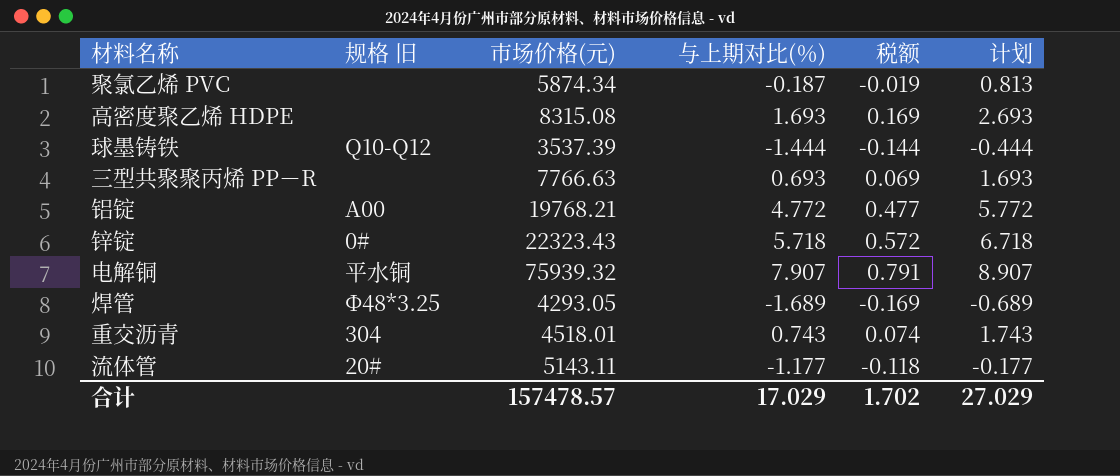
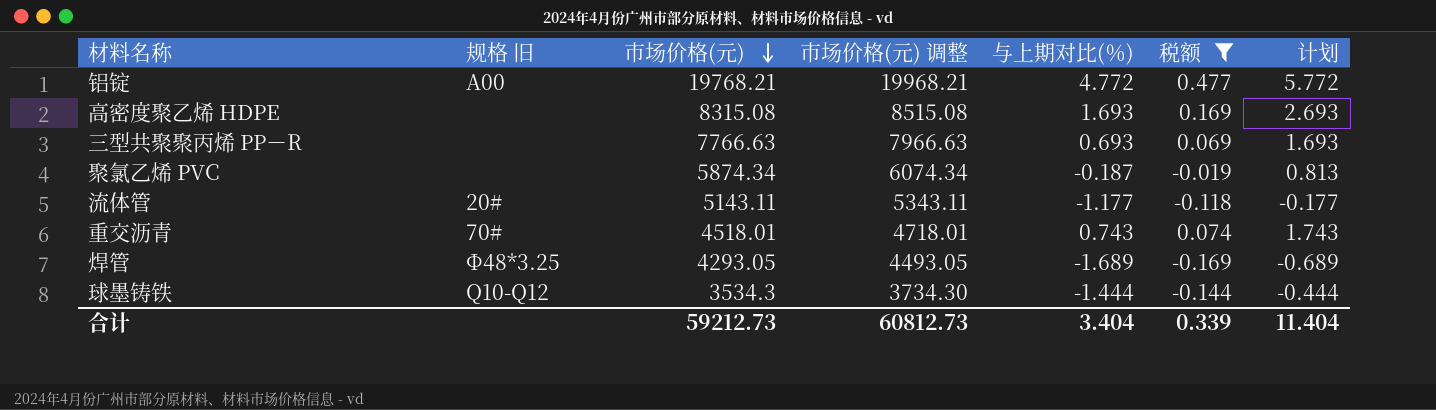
filter: none -> 税额 <= 0.477
row order: none -> 市场价格(元) descending
column 市场价格(元) 调整 | formula: none -> [市场价格(元)] + 200
重交沥青 | 规格 旧: 304 -> 70#
球墨铸铁 | 市场价格(元): 3537.39 -> 3534.3
合计 | 市场价格(元): 157478.57 -> 59212.73
合计 | 与上期对比(％): 17.029 -> 3.404
合计 | 税额: 1.702 -> 0.339
合计 | 计划: 27.029 -> 11.404

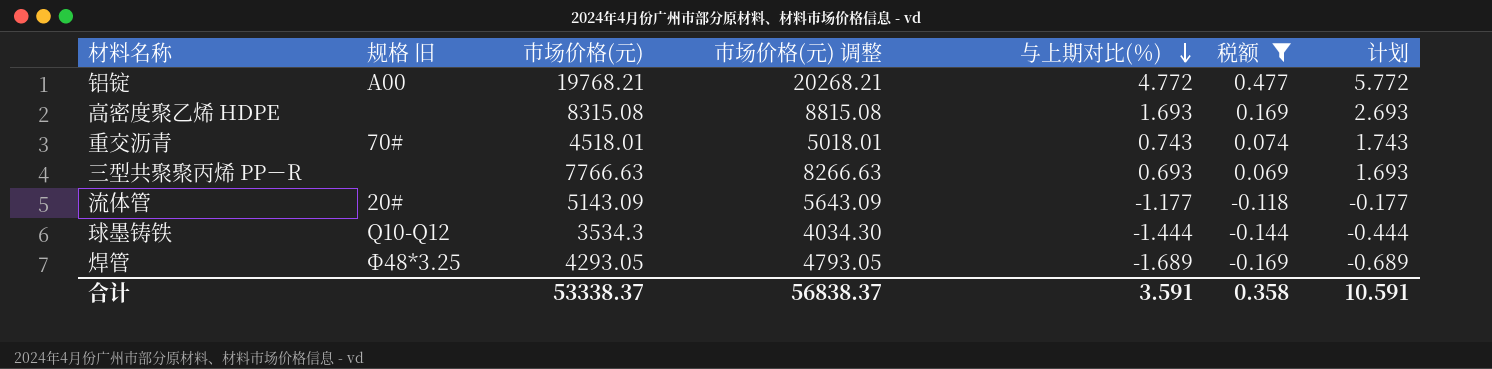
row order: 市场价格(元) descending -> 与上期对比(％) descending
column 市场价格(元) 调整 | formula: [市场价格(元)] + 200 -> [市场价格(元)] + 500
row 聚氯乙烯 PVC: none | 5874.34 | 6074.34 | -0.187 | -0.019 | 0.813 -> none
流体管 | 市场价格(元): 5143.11 -> 5143.09
合计 | 市场价格(元): 59212.73 -> 53338.37
合计 | 市场价格(元) 调整: 60812.73 -> 56838.37
合计 | 与上期对比(％): 3.404 -> 3.591
合计 | 税额: 0.339 -> 0.358
合计 | 计划: 11.404 -> 10.591

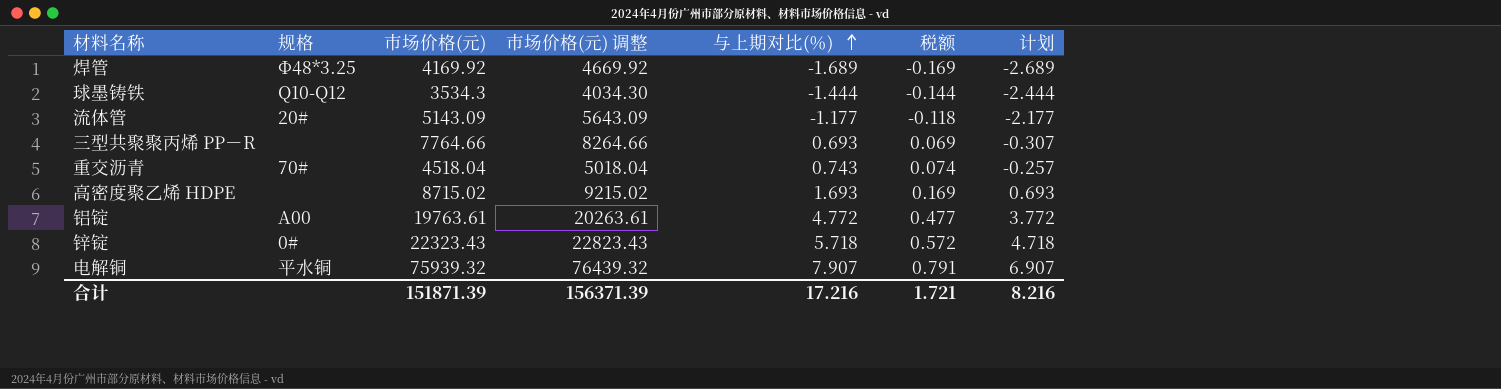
filter: 税额 <= 0.477 -> none
row order: 与上期对比(％) descending -> 与上期对比(％) ascending
column name: 规格 旧 -> 规格
column 计划 | formula: [与上期对比(％)] + 1 -> [与上期对比(％)] - 1
焊管 | 市场价格(元): 4293.05 -> 4169.92
焊管 | 市场价格(元) 调整: 4793.05 -> 4669.92
三型共聚聚丙烯 PP－R | 市场价格(元): 7766.63 -> 7764.66
三型共聚聚丙烯 PP－R | 市场价格(元) 调整: 8266.63 -> 8264.66
重交沥青 | 市场价格(元): 4518.01 -> 4518.04
重交沥青 | 市场价格(元) 调整: 5018.01 -> 5018.04
高密度聚乙烯 HDPE | 市场价格(元): 8315.08 -> 8715.02
高密度聚乙烯 HDPE | 市场价格(元) 调整: 8815.08 -> 9215.02
铝锭 | 市场价格(元): 19768.21 -> 19763.61
铝锭 | 市场价格(元) 调整: 20268.21 -> 20263.61
合计 | 市场价格(元): 53338.37 -> 151871.39
合计 | 市场价格(元) 调整: 56838.37 -> 156371.39
合计 | 与上期对比(％): 3.591 -> 17.216
合计 | 税额: 0.358 -> 1.721
合计 | 计划: 10.591 -> 8.216

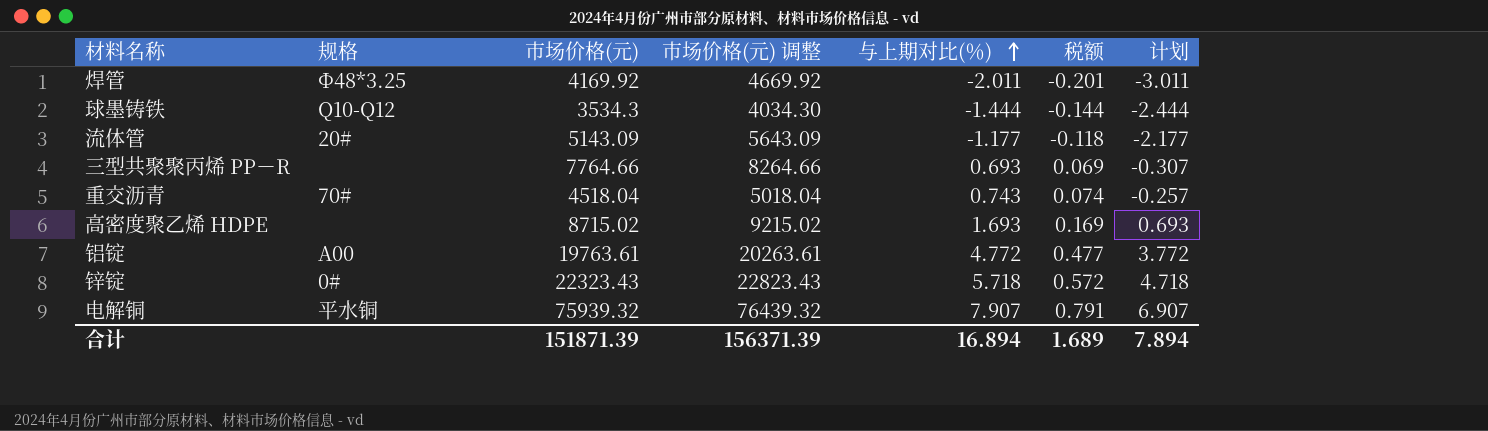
焊管 | 与上期对比(％): -1.689 -> -2.011
焊管 | 税额: -0.169 -> -0.201
焊管 | 计划: -2.689 -> -3.011
合计 | 与上期对比(％): 17.216 -> 16.894
合计 | 税额: 1.721 -> 1.689
合计 | 计划: 8.216 -> 7.894

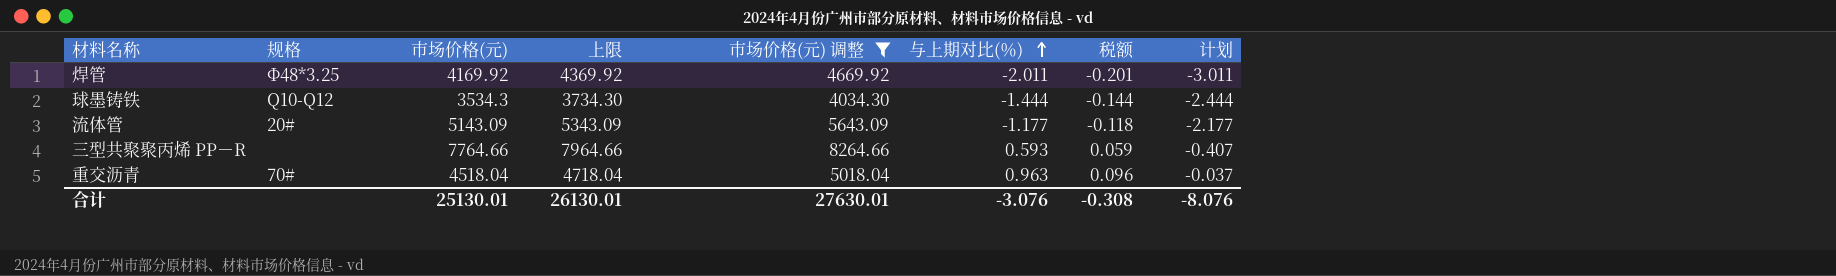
filter: none -> 市场价格(元) 调整 <= 8264.66
column 上限 | formula: none -> [市场价格(元)] + 200
三型共聚聚丙烯 PP－R | 与上期对比(％): 0.693 -> 0.593
三型共聚聚丙烯 PP－R | 税额: 0.069 -> 0.059
三型共聚聚丙烯 PP－R | 计划: -0.307 -> -0.407
重交沥青 | 与上期对比(％): 0.743 -> 0.963
重交沥青 | 税额: 0.074 -> 0.096
重交沥青 | 计划: -0.257 -> -0.037
合计 | 市场价格(元): 151871.39 -> 25130.01
合计 | 市场价格(元) 调整: 156371.39 -> 27630.01
合计 | 与上期对比(％): 16.894 -> -3.076
合计 | 税额: 1.689 -> -0.308
合计 | 计划: 7.894 -> -8.076

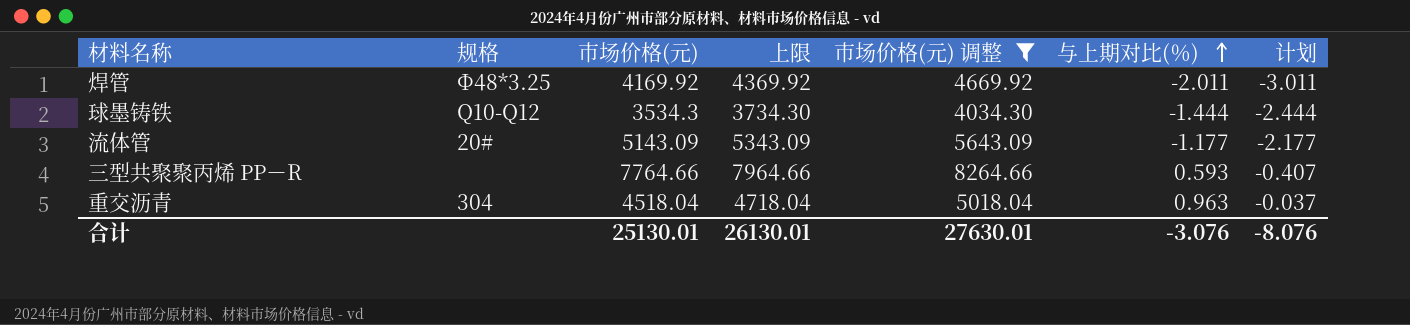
column 税额 | formula: [与上期对比(％)] * 0.1 -> none
重交沥青 | 规格: 70# -> 304

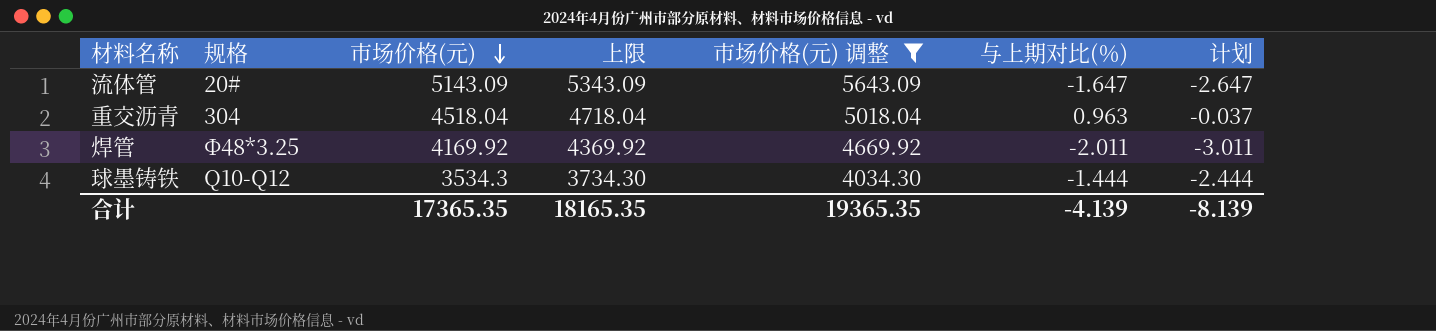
row order: 与上期对比(％) ascending -> 市场价格(元) descending
row 三型共聚聚丙烯 PP－R: none | 7764.66 | 7964.66 | 8264.66 | 0.593 | -0.407 -> none
流体管 | 与上期对比(％): -1.177 -> -1.647
流体管 | 计划: -2.177 -> -2.647
合计 | 市场价格(元): 25130.01 -> 17365.35
合计 | 上限: 26130.01 -> 18165.35
合计 | 市场价格(元) 调整: 27630.01 -> 19365.35
合计 | 与上期对比(％): -3.076 -> -4.139
合计 | 计划: -8.076 -> -8.139

